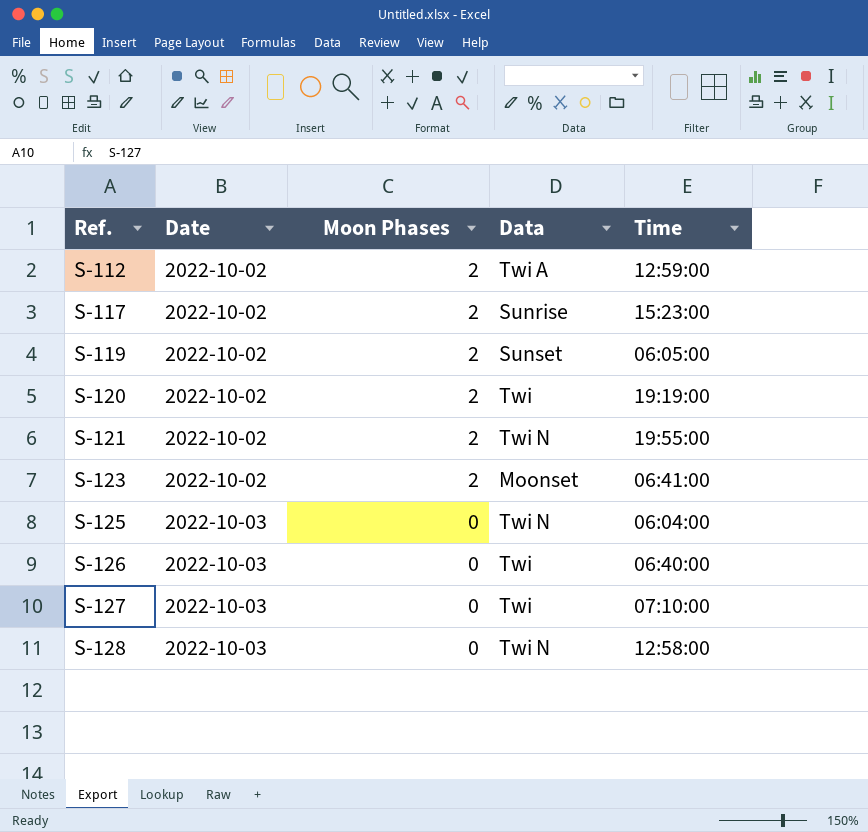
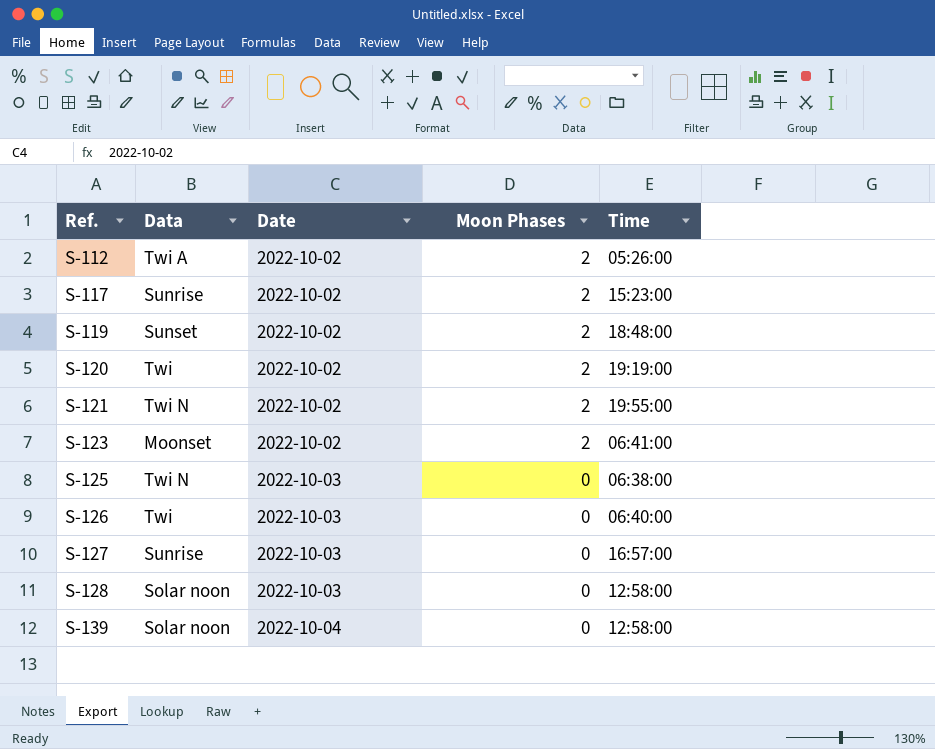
column Data | position: 4 -> 2
S-112 | Time: 12:59:00 -> 05:26:00
S-119 | Time: 06:05:00 -> 18:48:00
S-125 | Time: 06:04:00 -> 06:38:00
S-127 | Data: Twi -> Sunrise
S-127 | Time: 07:10:00 -> 16:57:00
S-128 | Data: Twi N -> Solar noon
row S-139: none -> Solar noon | 2022-10-04 | 0 | 12:58:00

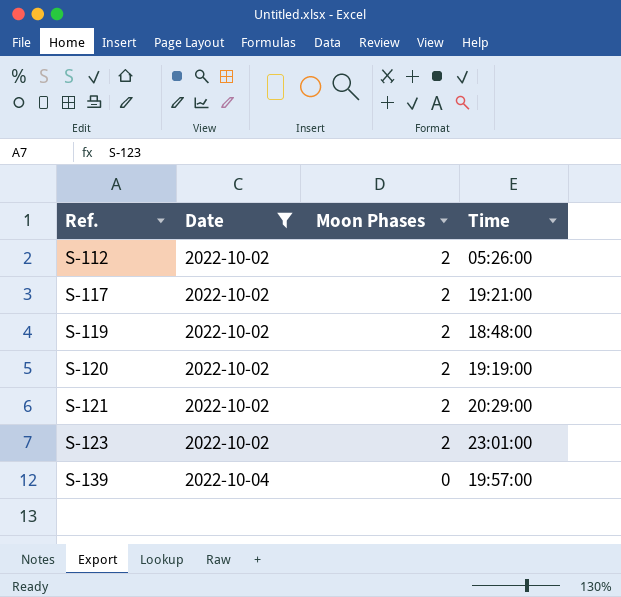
filter: none -> Date != 2022-10-03
column Data | position: 2 -> none
S-117 | Time: 15:23:00 -> 19:21:00
S-121 | Time: 19:55:00 -> 20:29:00
S-123 | Time: 06:41:00 -> 23:01:00
S-139 | Time: 12:58:00 -> 19:57:00

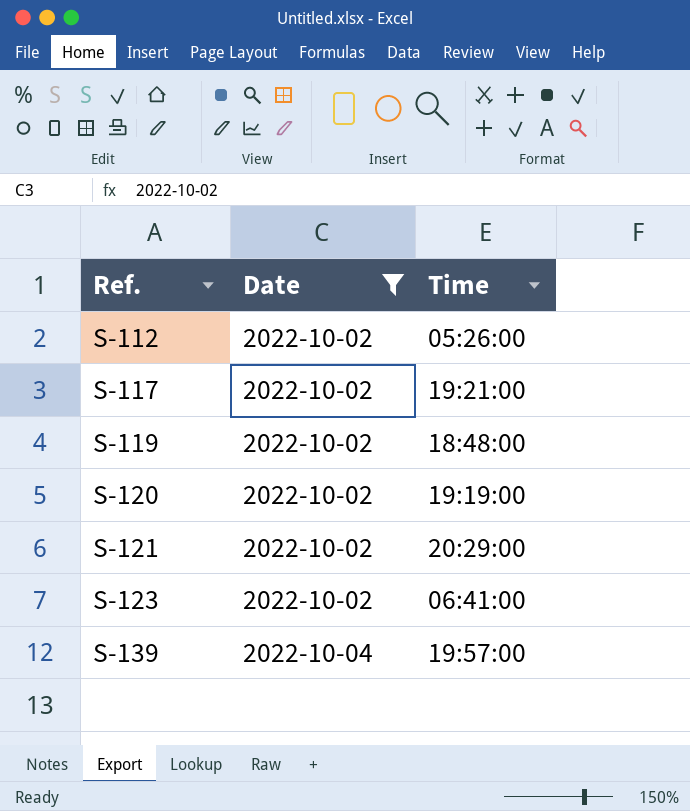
column Moon Phases | position: 3 -> none
S-123 | Time: 23:01:00 -> 06:41:00

